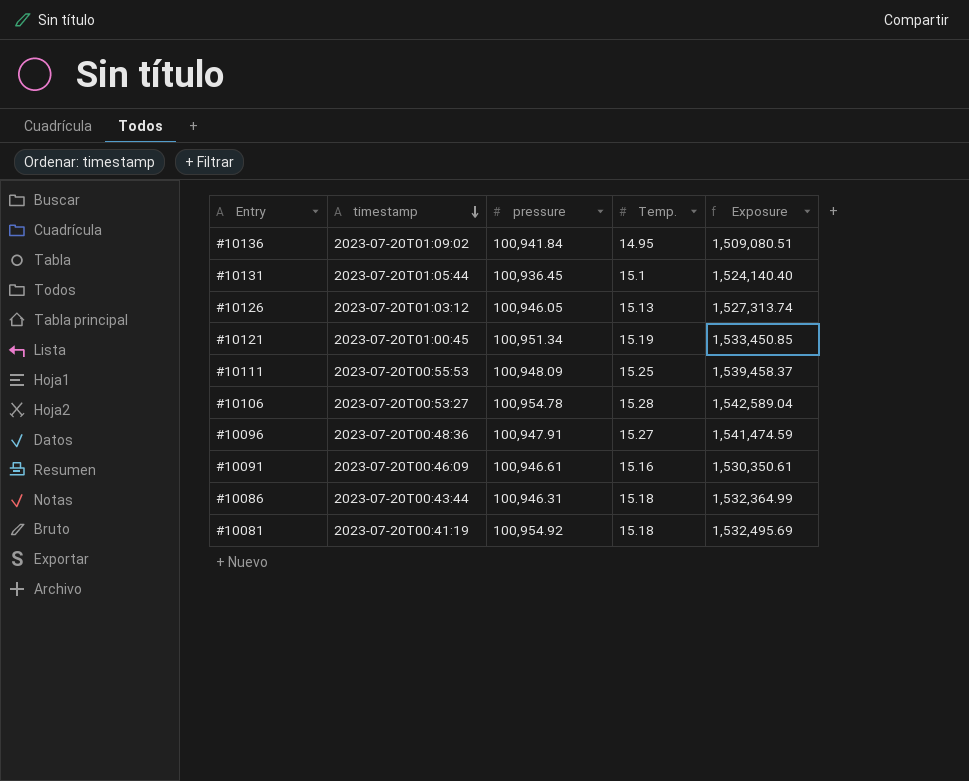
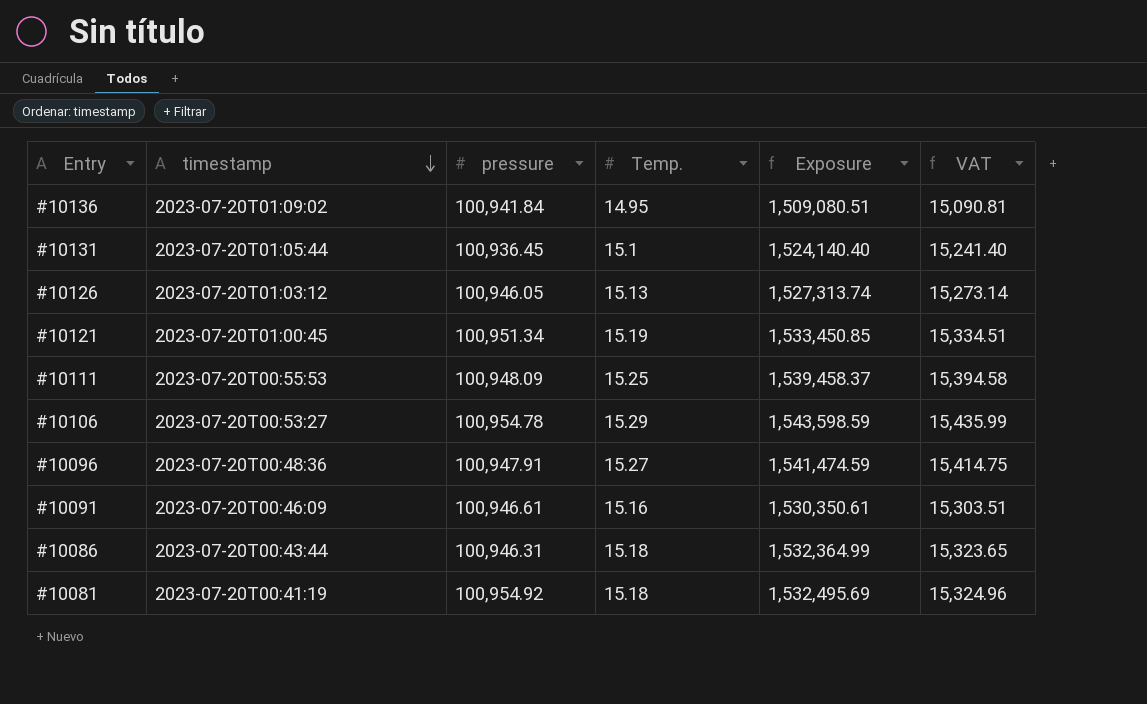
column VAT | formula: none -> [Exposure] * 0.01
#10106 | Temp.: 15.28 -> 15.29
#10106 | Exposure: 1,542,589.04 -> 1,543,598.59

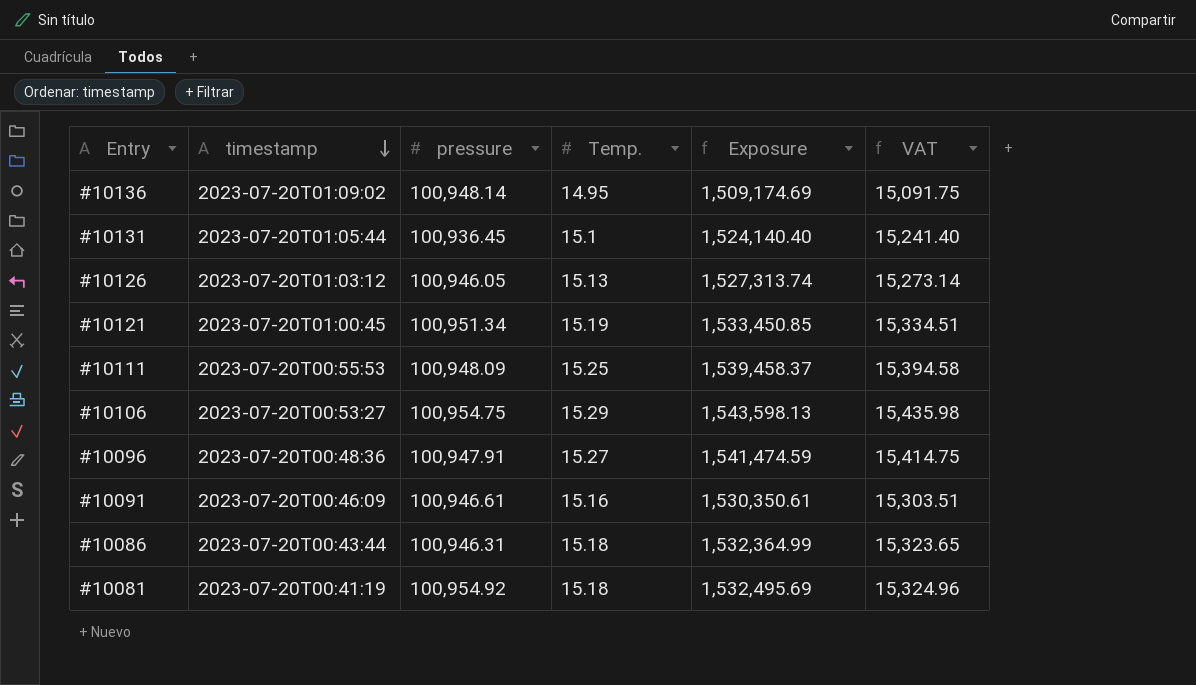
#10136 | pressure: 100,941.84 -> 100,948.14
#10136 | Exposure: 1,509,080.51 -> 1,509,174.69
#10136 | VAT: 15,090.81 -> 15,091.75
#10106 | pressure: 100,954.78 -> 100,954.75
#10106 | Exposure: 1,543,598.59 -> 1,543,598.13
#10106 | VAT: 15,435.99 -> 15,435.98

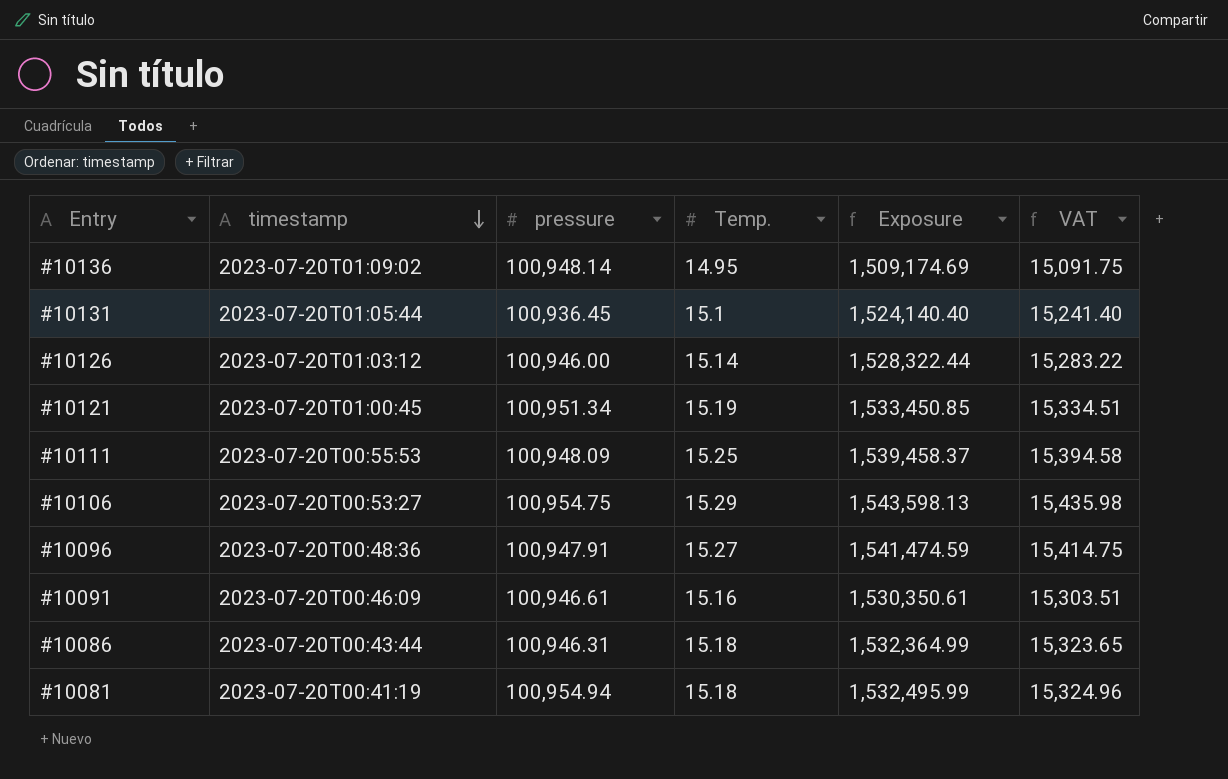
#10126 | pressure: 100,946.05 -> 100,946.00
#10126 | Temp.: 15.13 -> 15.14
#10126 | Exposure: 1,527,313.74 -> 1,528,322.44
#10126 | VAT: 15,273.14 -> 15,283.22
#10081 | pressure: 100,954.92 -> 100,954.94
#10081 | Exposure: 1,532,495.69 -> 1,532,495.99

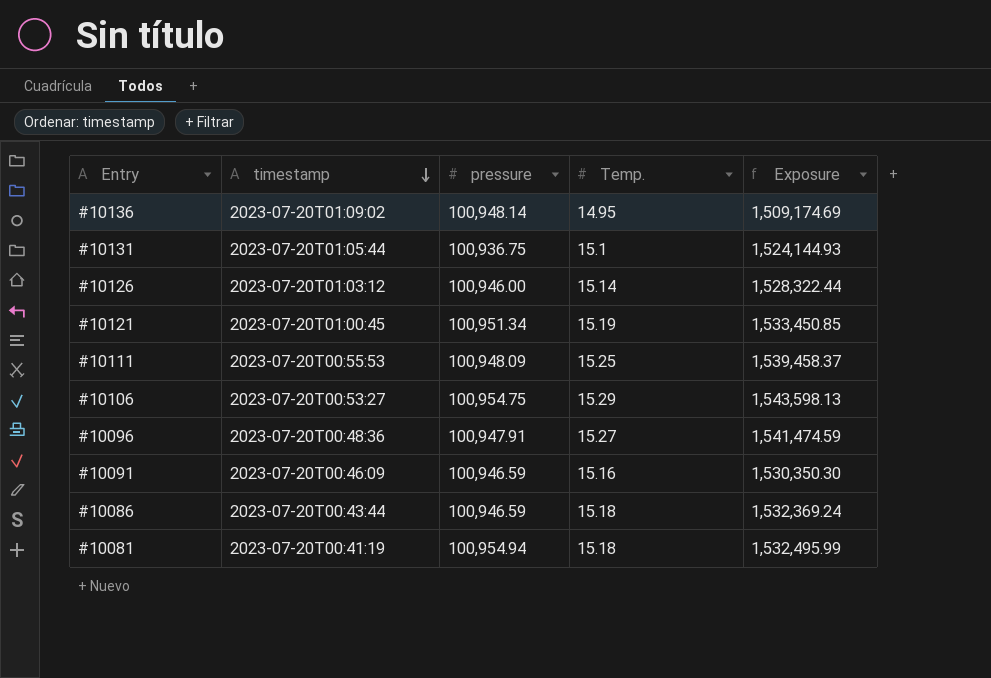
column VAT | formula: [Exposure] * 0.01 -> none
#10131 | pressure: 100,936.45 -> 100,936.75
#10131 | Exposure: 1,524,140.40 -> 1,524,144.93
#10091 | pressure: 100,946.61 -> 100,946.59
#10091 | Exposure: 1,530,350.61 -> 1,530,350.30
#10086 | pressure: 100,946.31 -> 100,946.59
#10086 | Exposure: 1,532,364.99 -> 1,532,369.24

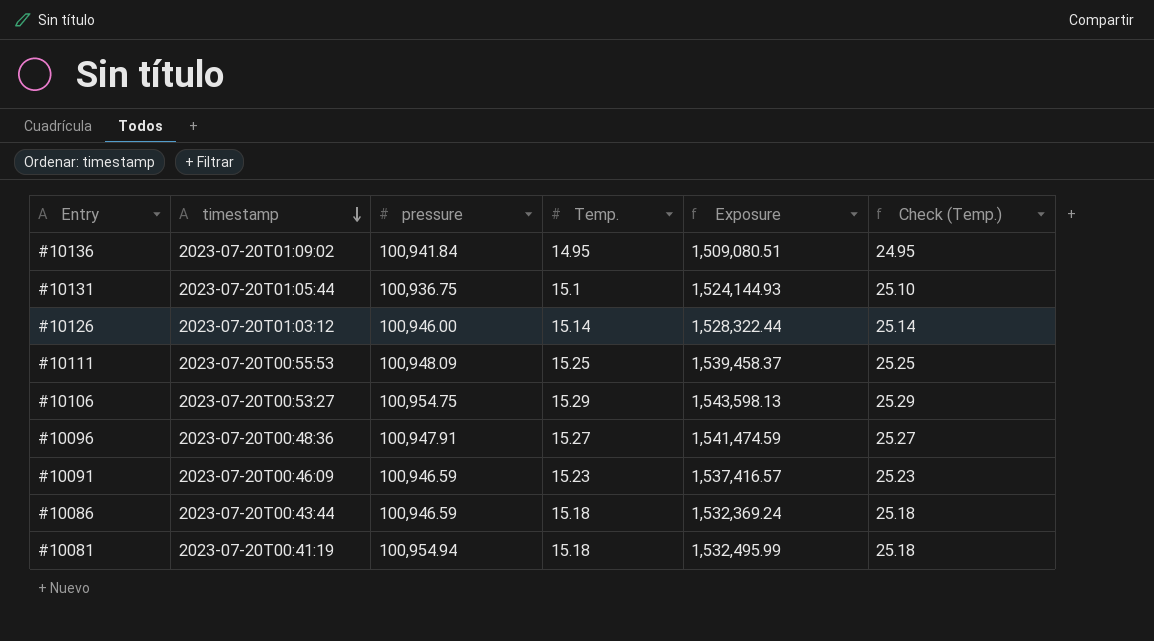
column Check (Temp.) | formula: none -> [Temp.] + 10
row #10121: 2023-07-20T01:00:45 | 100,951.34 | 15.19 | 1,533,450.85 -> none
#10136 | pressure: 100,948.14 -> 100,941.84
#10136 | Exposure: 1,509,174.69 -> 1,509,080.51
#10091 | Temp.: 15.16 -> 15.23
#10091 | Exposure: 1,530,350.30 -> 1,537,416.57

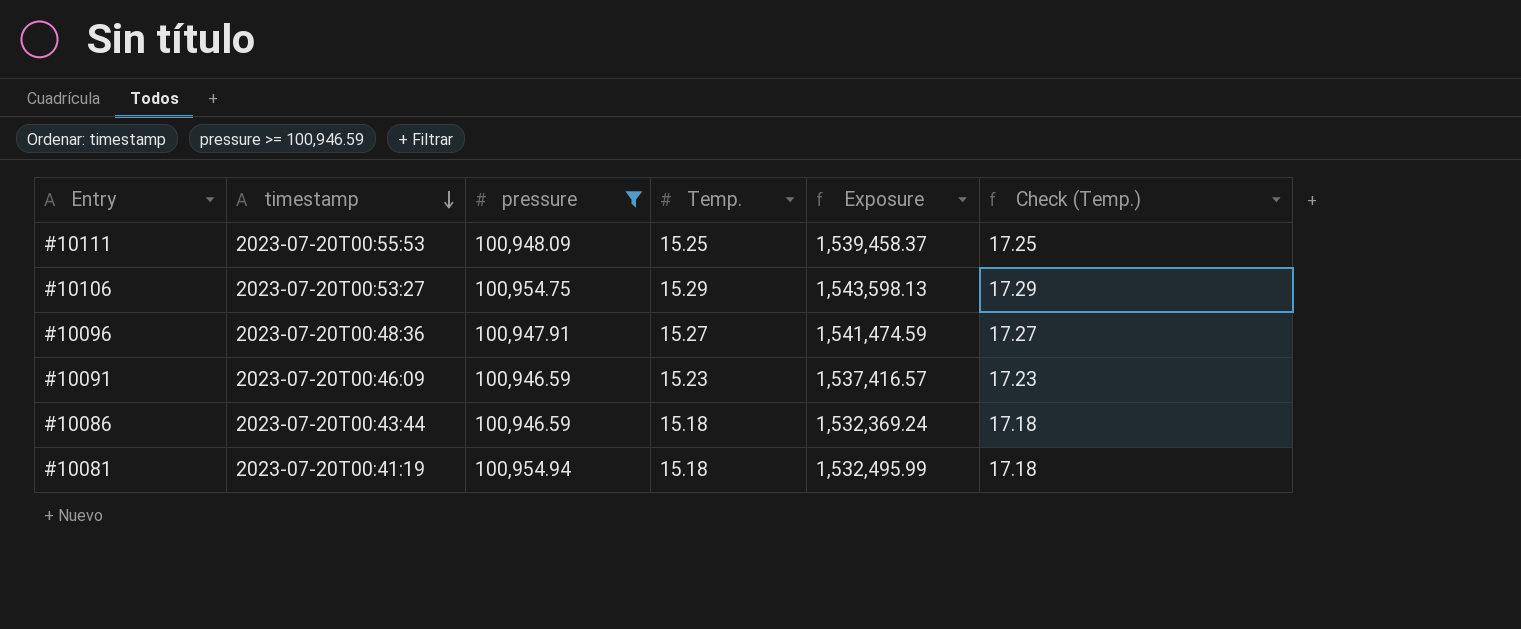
filter: none -> pressure >= 100,946.59
column Check (Temp.) | formula: [Temp.] + 10 -> [Temp.] + 2

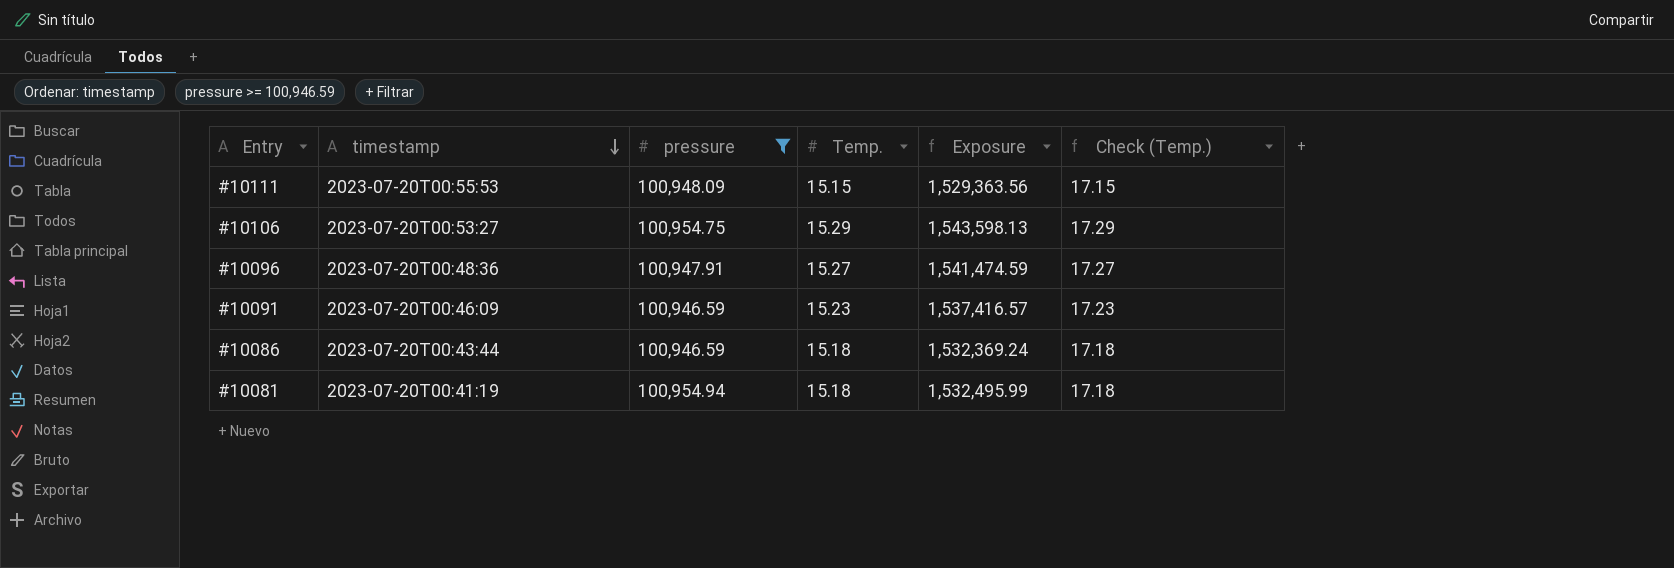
#10111 | Temp.: 15.25 -> 15.15
#10111 | Exposure: 1,539,458.37 -> 1,529,363.56
#10111 | Check (Temp.): 17.25 -> 17.15

